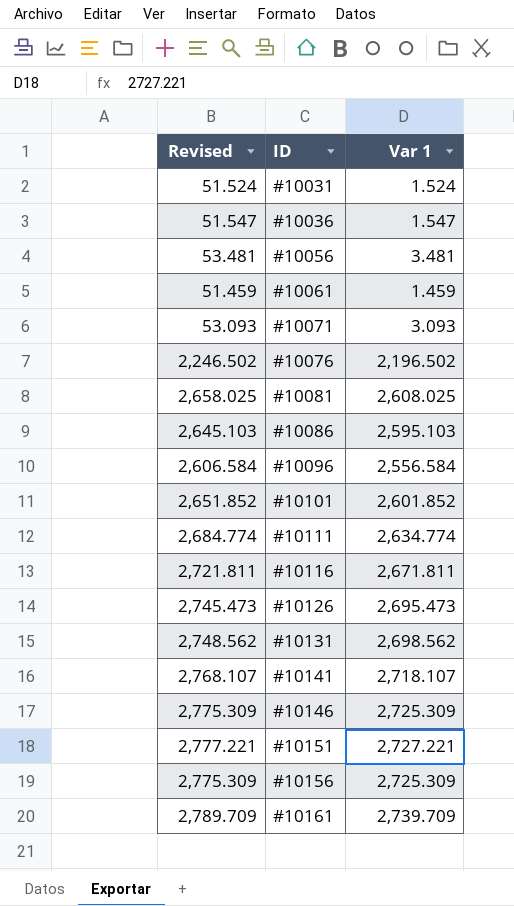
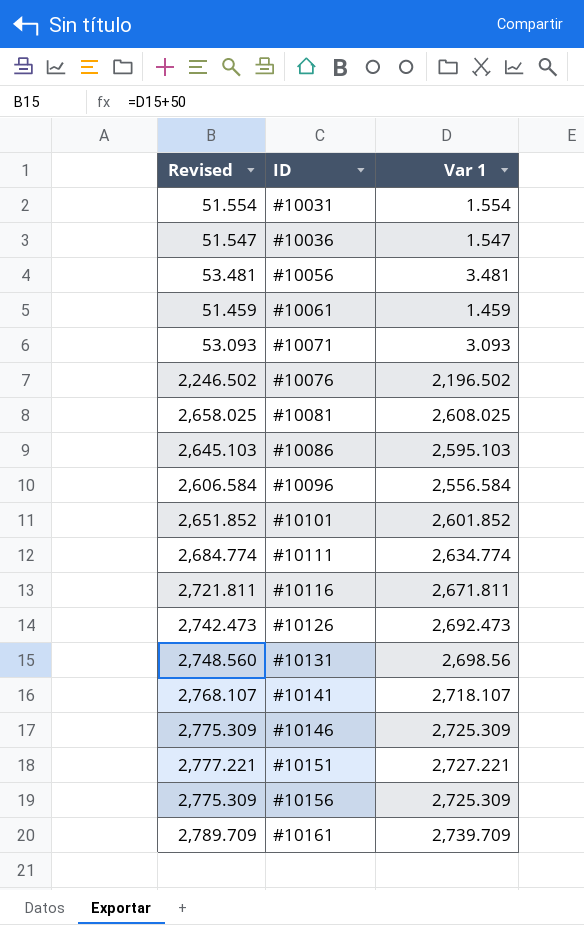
#10031 | Revised: 51.524 -> 51.554
#10031 | Var 1: 1.524 -> 1.554
#10126 | Revised: 2,745.473 -> 2,742.473
#10126 | Var 1: 2,695.473 -> 2,692.473
#10131 | Revised: 2,748.562 -> 2,748.560
#10131 | Var 1: 2,698.562 -> 2,698.56

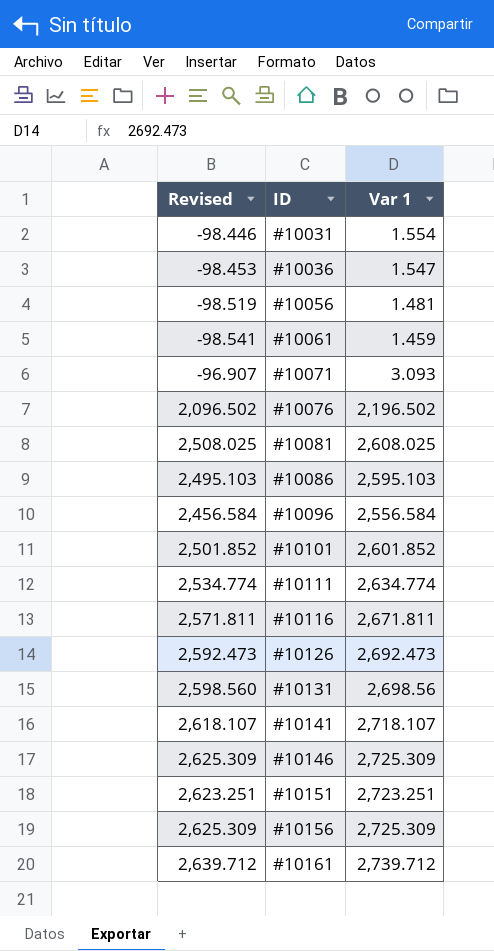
column Revised | formula: [Var 1] + 50 -> [Var 1] - 100
#10056 | Var 1: 3.481 -> 1.481
#10151 | Var 1: 2,727.221 -> 2,723.251
#10161 | Var 1: 2,739.709 -> 2,739.712

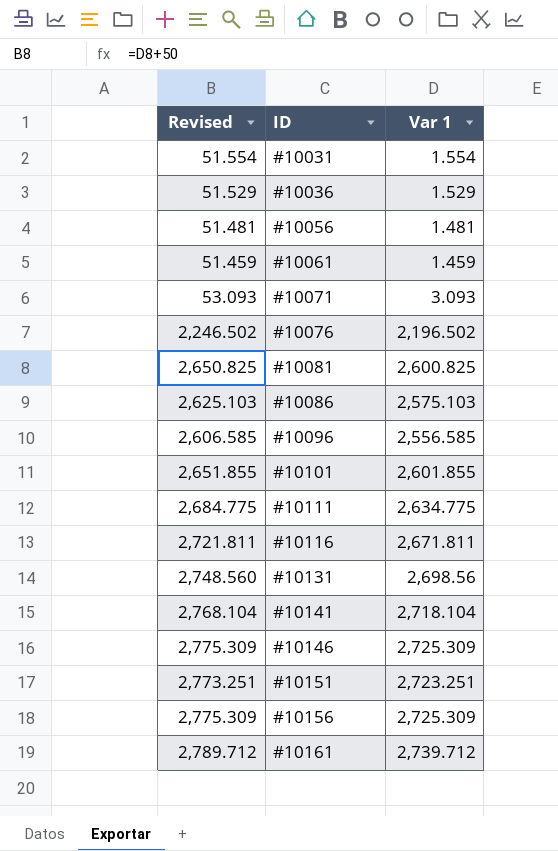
column Revised | formula: [Var 1] - 100 -> [Var 1] + 50
row #10126: 2,592.473 | 2,692.473 -> none
#10036 | Var 1: 1.547 -> 1.529
#10081 | Var 1: 2,608.025 -> 2,600.825
#10086 | Var 1: 2,595.103 -> 2,575.103
#10096 | Var 1: 2,556.584 -> 2,556.585
#10101 | Var 1: 2,601.852 -> 2,601.855
#10111 | Var 1: 2,634.774 -> 2,634.775
#10141 | Var 1: 2,718.107 -> 2,718.104

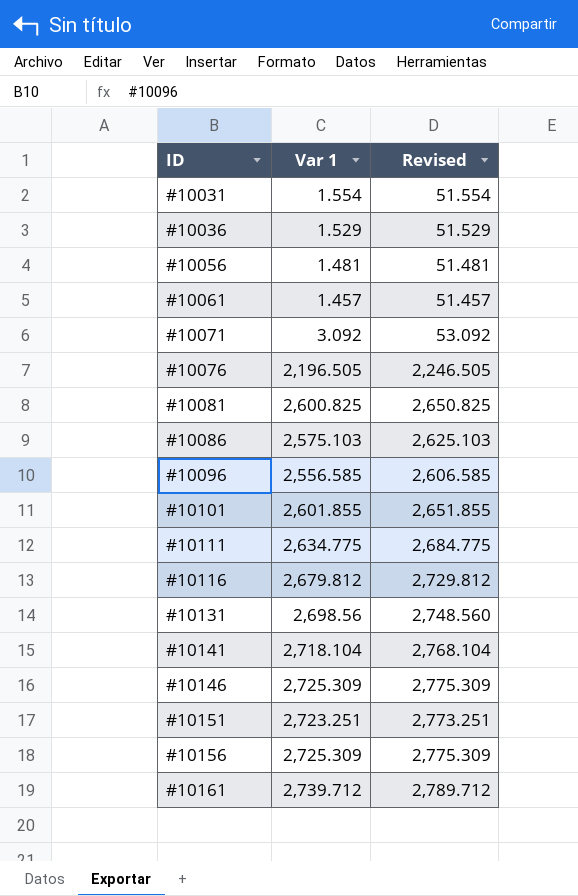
column Revised | position: 1 -> 3
#10061 | Var 1: 1.459 -> 1.457
#10061 | Revised: 51.459 -> 51.457
#10071 | Var 1: 3.093 -> 3.092
#10071 | Revised: 53.093 -> 53.092
#10076 | Var 1: 2,196.502 -> 2,196.505
#10076 | Revised: 2,246.502 -> 2,246.505
#10116 | Var 1: 2,671.811 -> 2,679.812
#10116 | Revised: 2,721.811 -> 2,729.812

